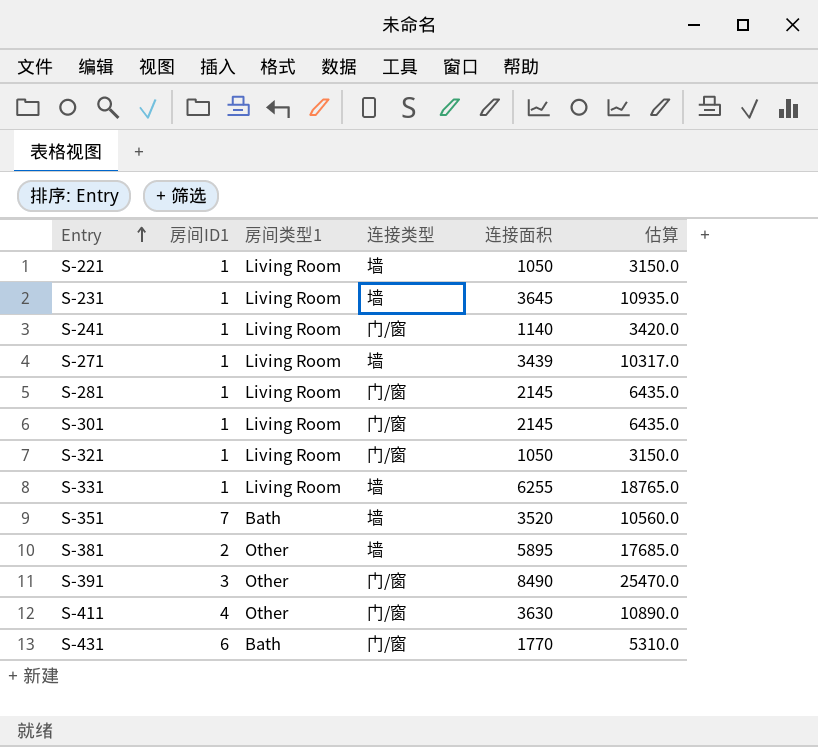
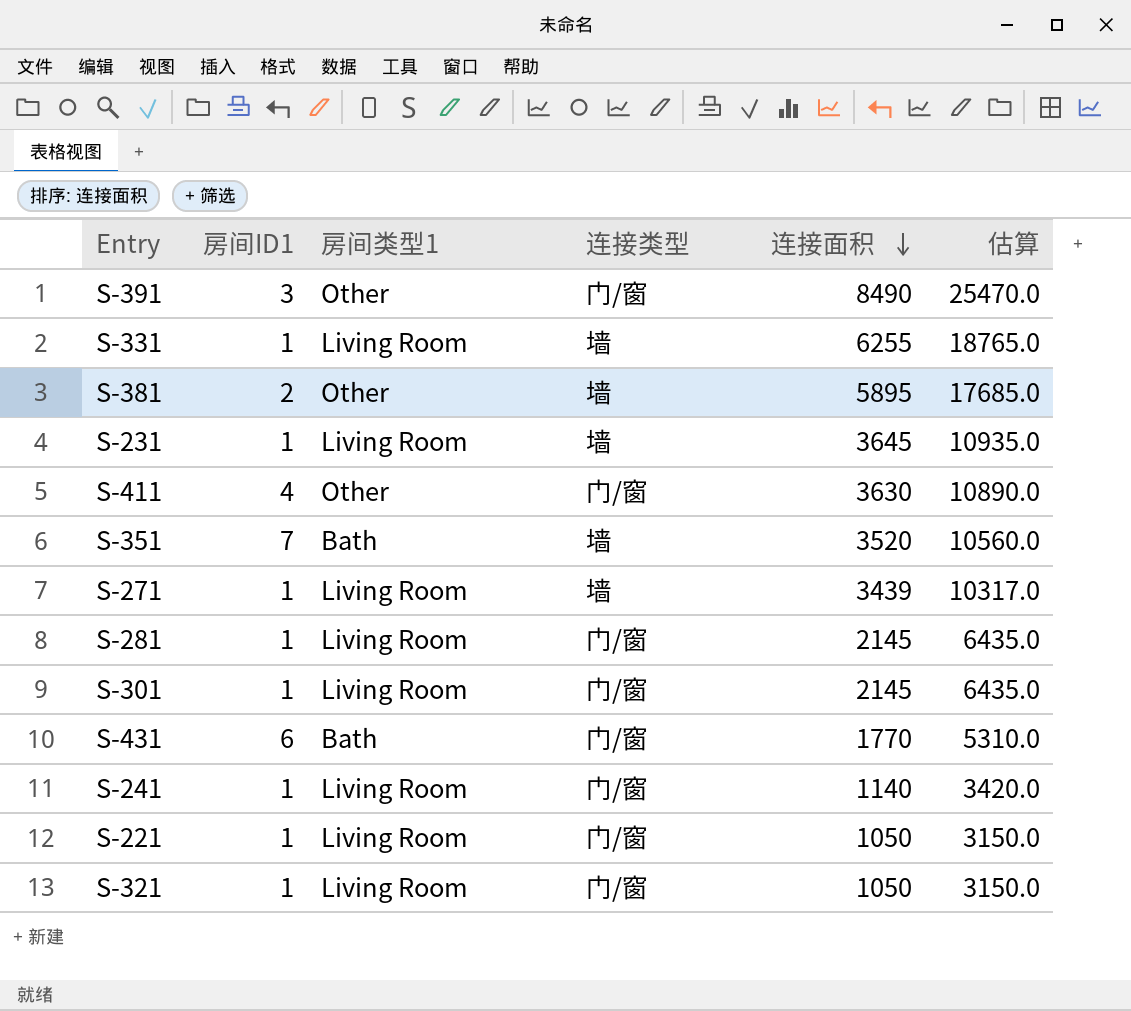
row order: Entry ascending -> 连接面积 descending
S-221 | 连接类型: 墙 -> 门/窗

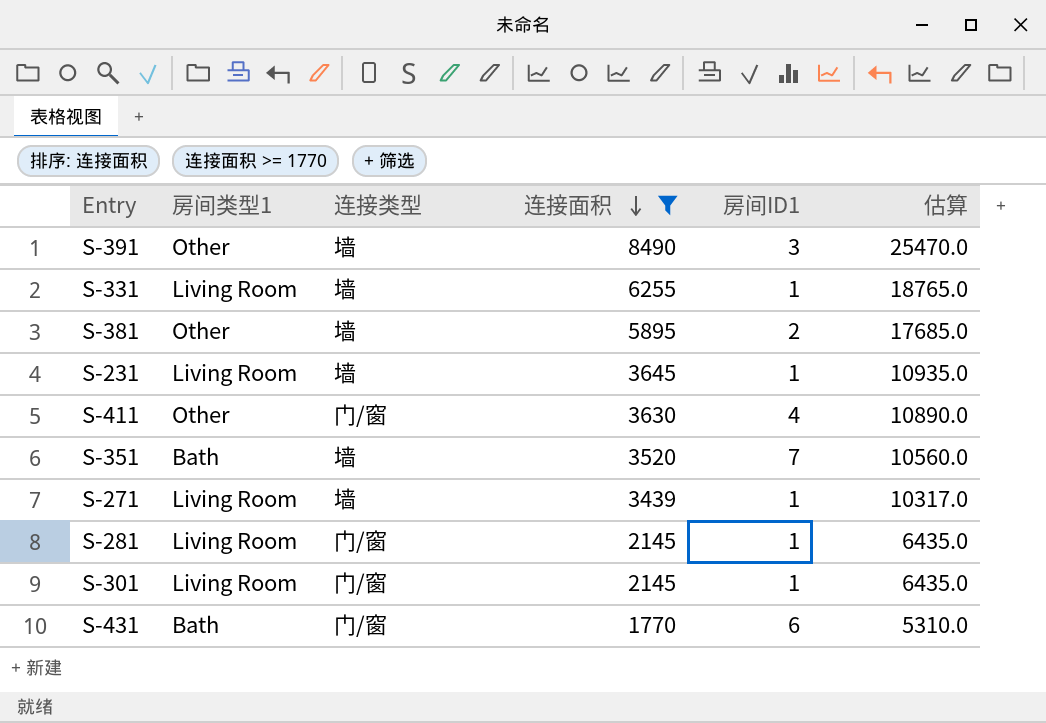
filter: none -> 连接面积 >= 1770
column 房间ID1 | position: 2 -> 5
S-391 | 连接类型: 门/窗 -> 墙

